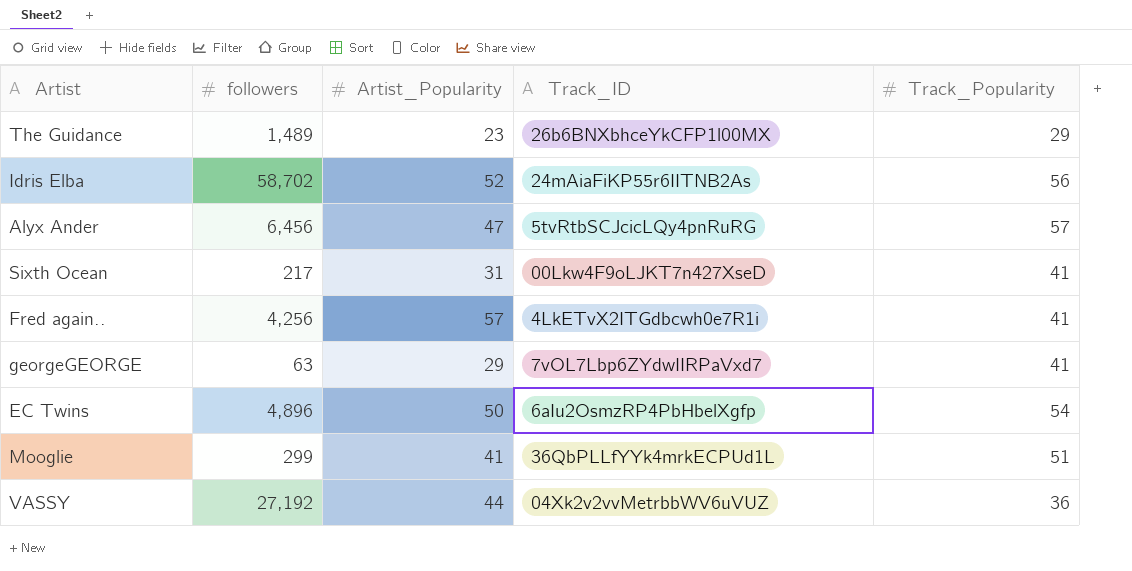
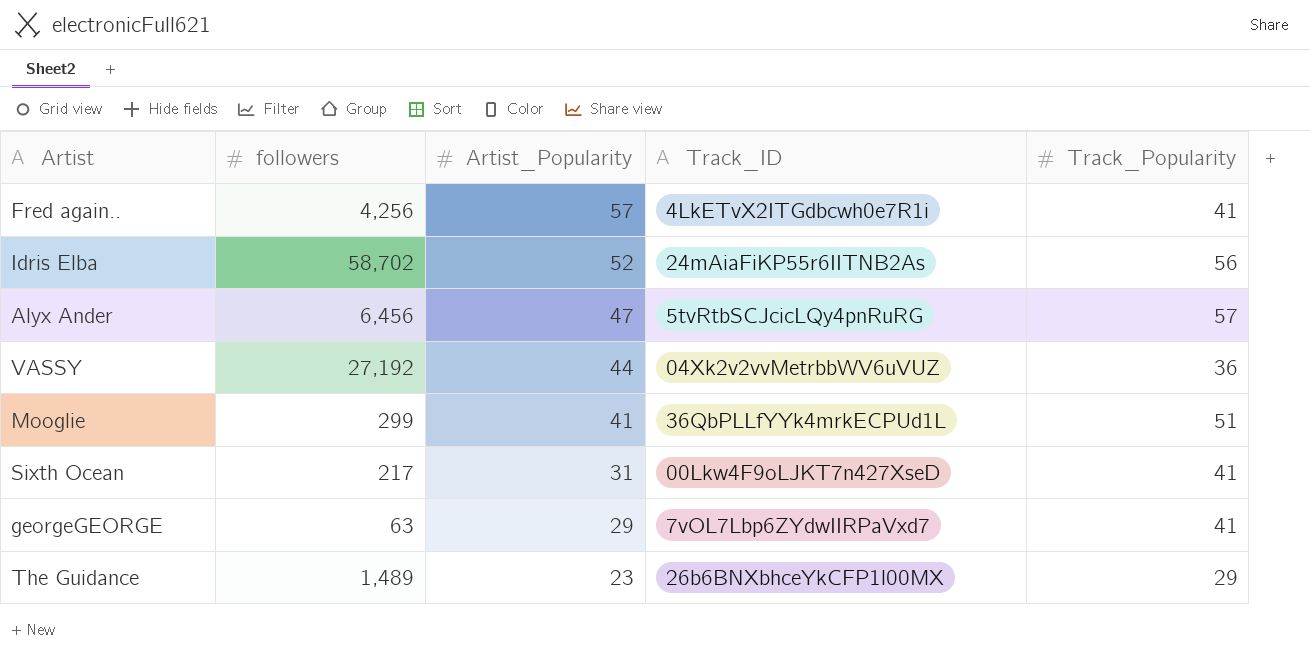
row order: none -> Artist_Popularity descending
row EC Twins: 4,896 | 50 | 6aIu2OsmzRP4PbHbelXgfp | 54 -> none

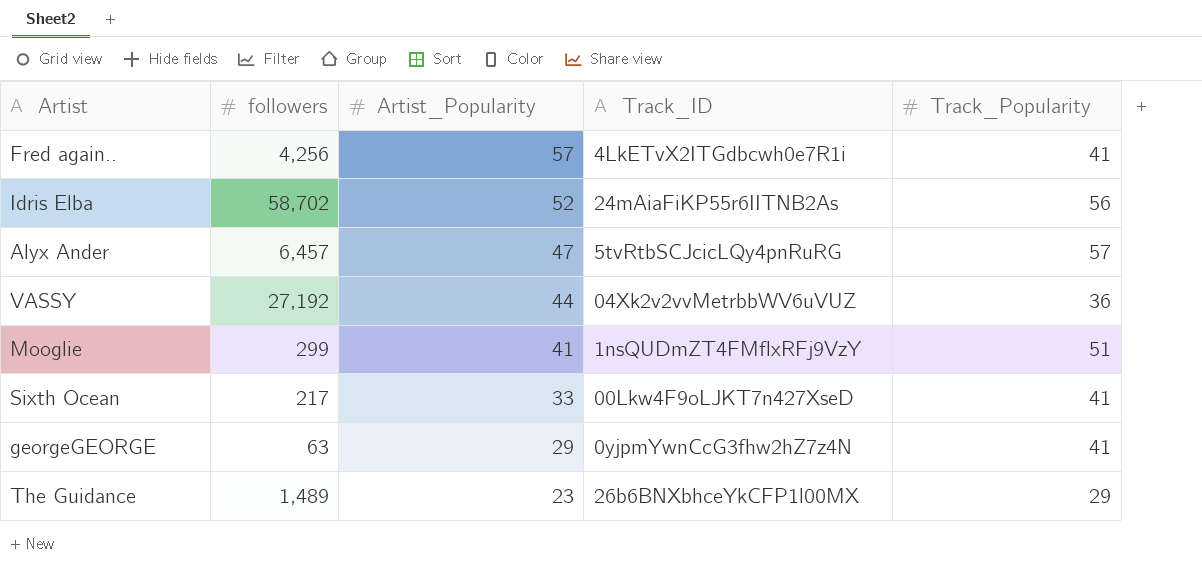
Alyx Ander | followers: 6,456 -> 6,457
Mooglie | Track_ID: 36QbPLLfYYk4mrkECPUd1L -> 1nsQUDmZT4FMflxRFj9VzY
Sixth Ocean | Artist_Popularity: 31 -> 33
georgeGEORGE | Track_ID: 7vOL7Lbp6ZYdwIIRPaVxd7 -> 0yjpmYwnCcG3fhw2hZ7z4N

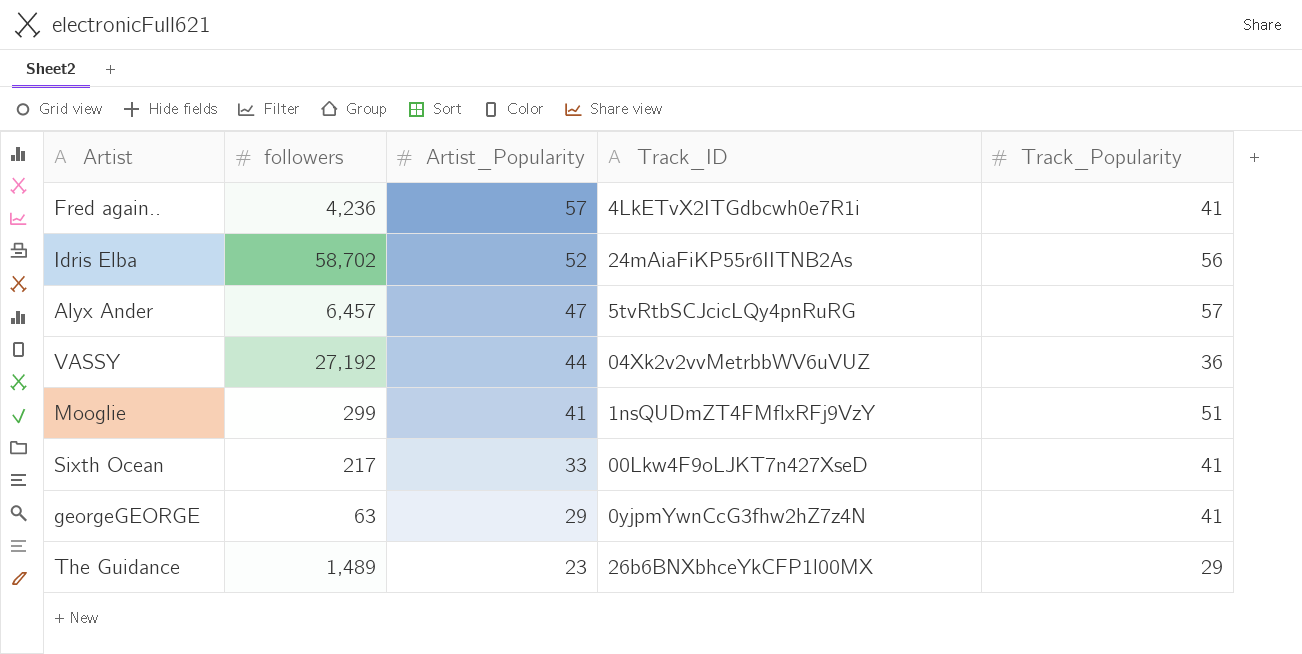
Fred again.. | followers: 4,256 -> 4,236

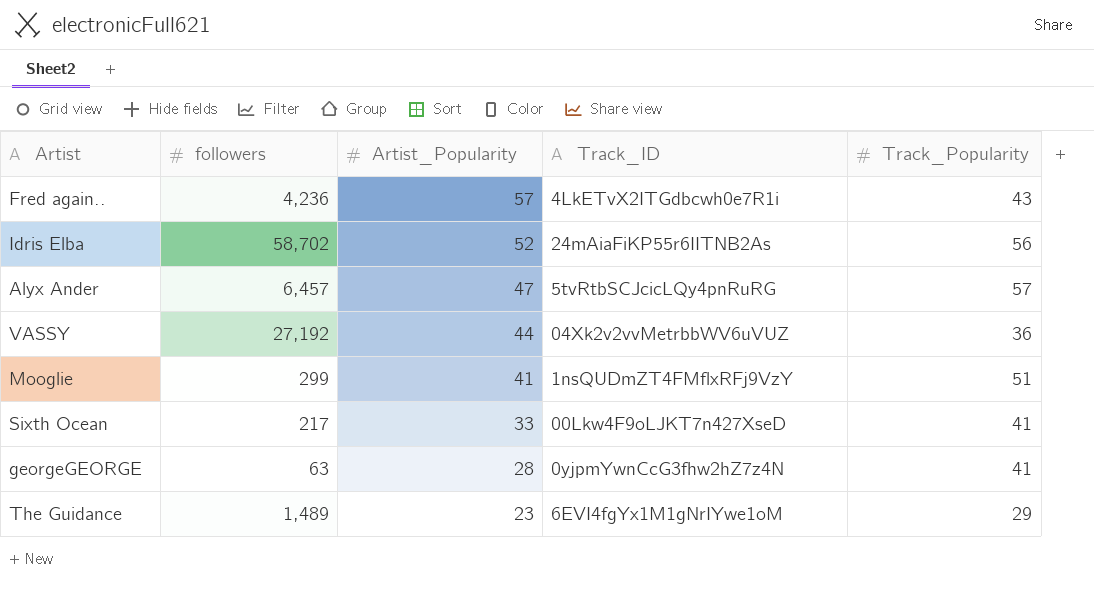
Fred again.. | Track_Popularity: 41 -> 43
georgeGEORGE | Artist_Popularity: 29 -> 28
The Guidance | Track_ID: 26b6BNXbhceYkCFP1l00MX -> 6EVI4fgYx1M1gNrIYwe1oM

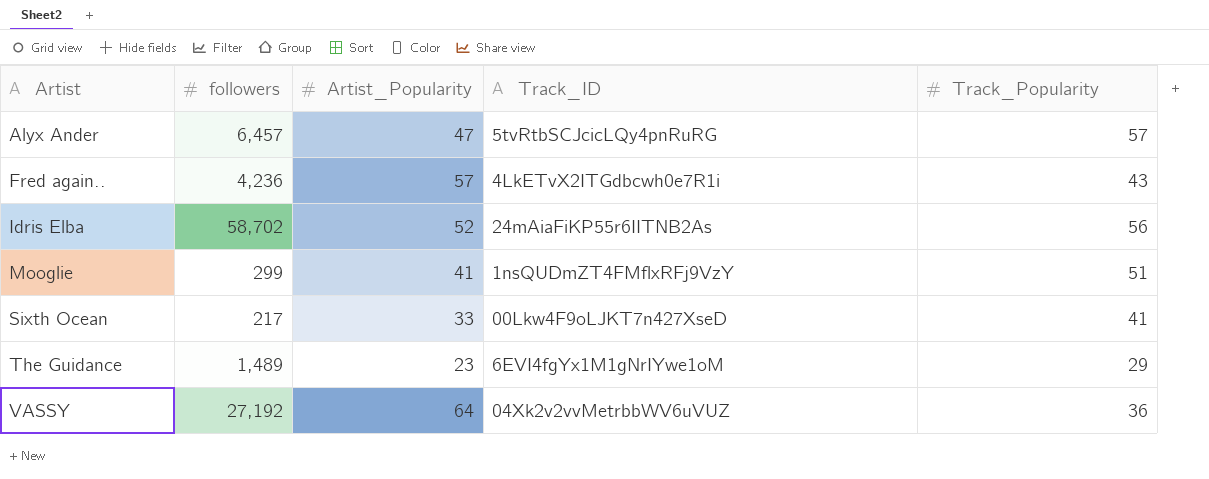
row order: Artist_Popularity descending -> Artist ascending
row georgeGEORGE: 63 | 28 | 0yjpmYwnCcG3fhw2hZ7z4N | 41 -> none
VASSY | Artist_Popularity: 44 -> 64

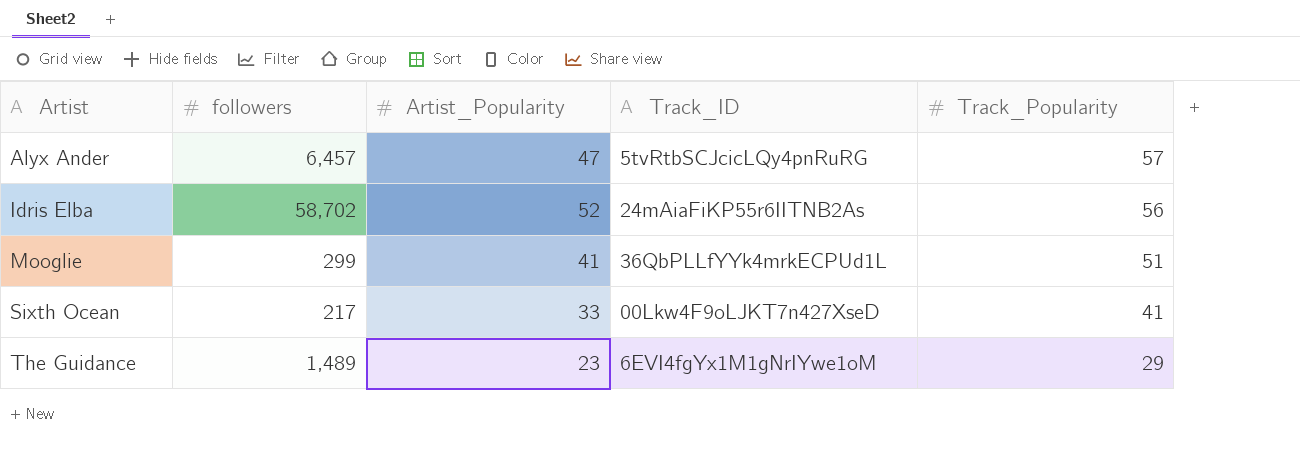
row Fred again..: 4,236 | 57 | 4LkETvX2ITGdbcwh0e7R1i | 43 -> none
row VASSY: 27,192 | 64 | 04Xk2v2vvMetrbbWV6uVUZ | 36 -> none
Mooglie | Track_ID: 1nsQUDmZT4FMflxRFj9VzY -> 36QbPLLfYYk4mrkECPUd1L

